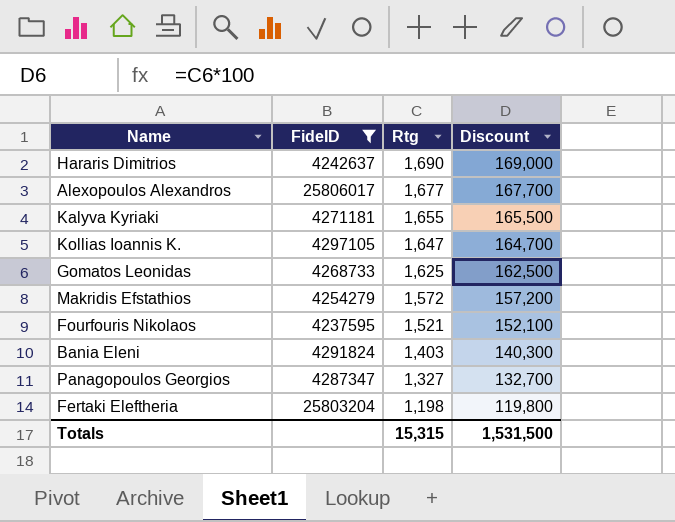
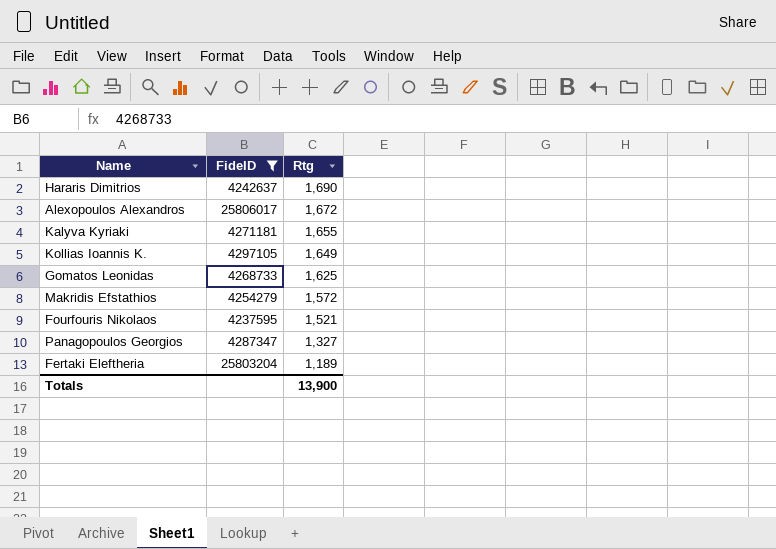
column Discount | formula: [Rtg] * 100 -> none
row Bania Eleni: 4291824 | 1,403 | 140,300 -> none
Alexopoulos Alexandros | Rtg: 1,677 -> 1,672
Kollias Ioannis K. | Rtg: 1,647 -> 1,649
Fertaki Eleftheria | Rtg: 1,198 -> 1,189
Totals | Rtg: 15,315 -> 13,900

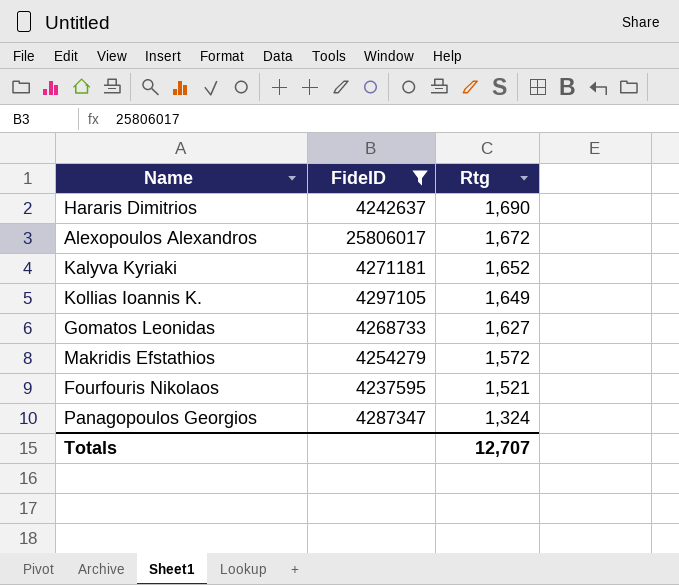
row Fertaki Eleftheria: 25803204 | 1,189 -> none
Kalyva Kyriaki | Rtg: 1,655 -> 1,652
Gomatos Leonidas | Rtg: 1,625 -> 1,627
Panagopoulos Georgios | Rtg: 1,327 -> 1,324
Totals | Rtg: 13,900 -> 12,707

